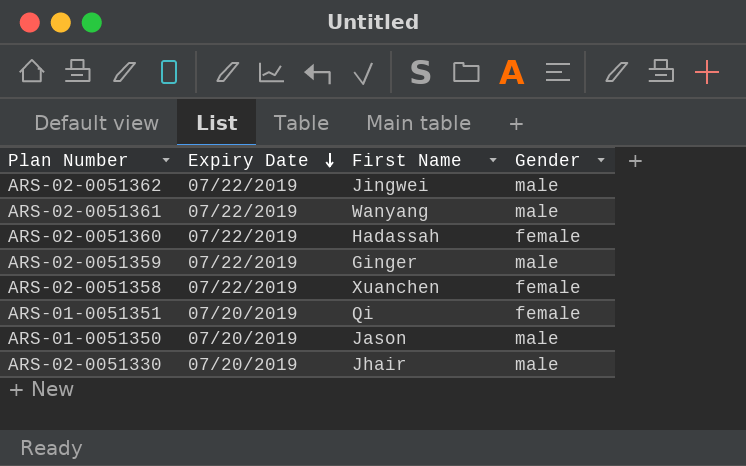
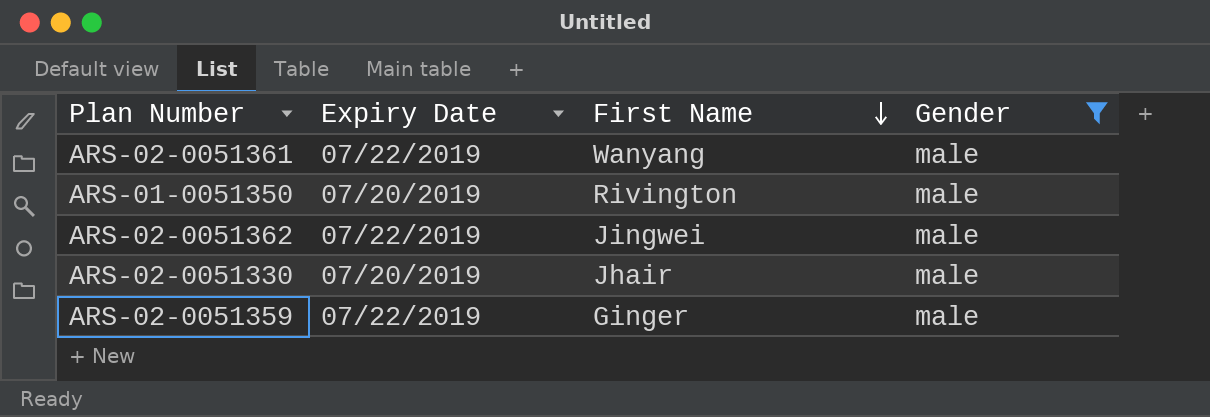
filter: none -> Gender = male
row order: Expiry Date descending -> First Name descending
ARS-01-0051350 | First Name: Jason -> Rivington

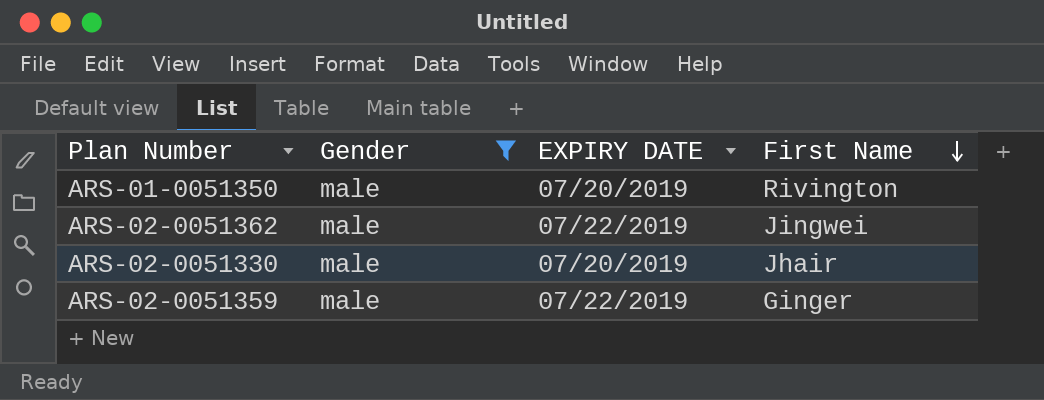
column Gender | position: 4 -> 2
column name: Expiry Date -> EXPIRY DATE
row ARS-02-0051361: 07/22/2019 | Wanyang | male -> none

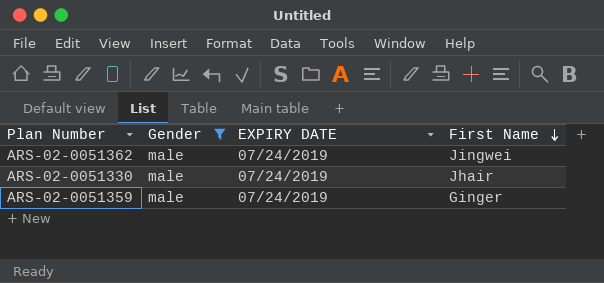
row ARS-01-0051350: male | 07/20/2019 | Rivington -> none
ARS-02-0051362 | EXPIRY DATE: 07/22/2019 -> 07/24/2019
ARS-02-0051330 | EXPIRY DATE: 07/20/2019 -> 07/24/2019
ARS-02-0051359 | EXPIRY DATE: 07/22/2019 -> 07/24/2019

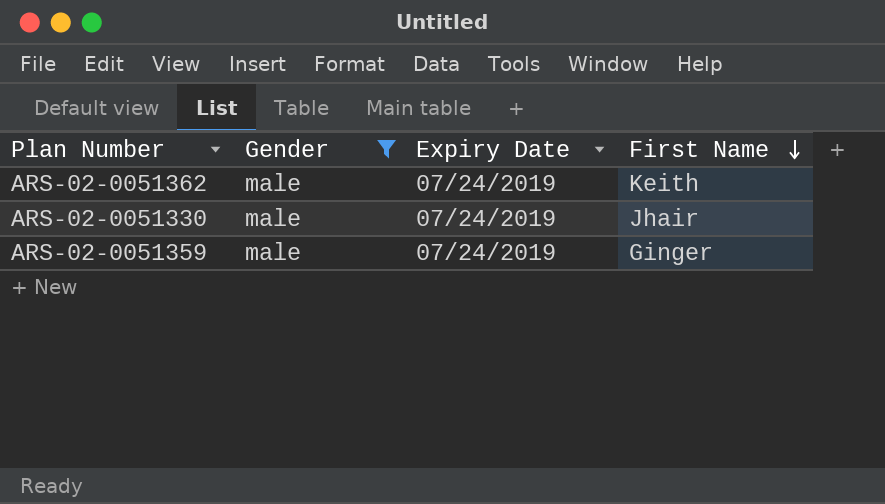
column name: EXPIRY DATE -> Expiry Date
ARS-02-0051362 | First Name: Jingwei -> Keith

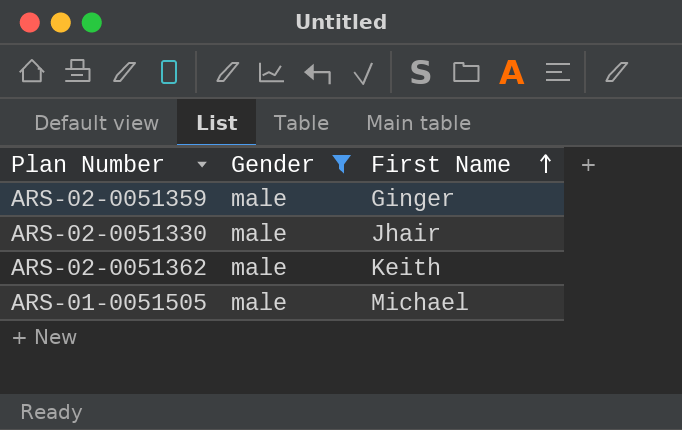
row order: First Name descending -> First Name ascending
column Expiry Date | position: 3 -> none
row ARS-01-0051505: none -> male | Michael

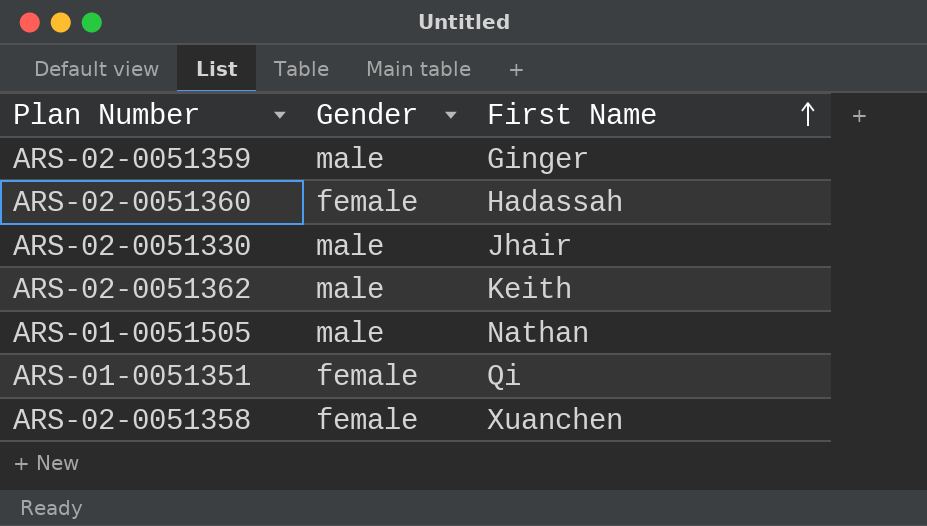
filter: Gender = male -> none
ARS-01-0051505 | First Name: Michael -> Nathan

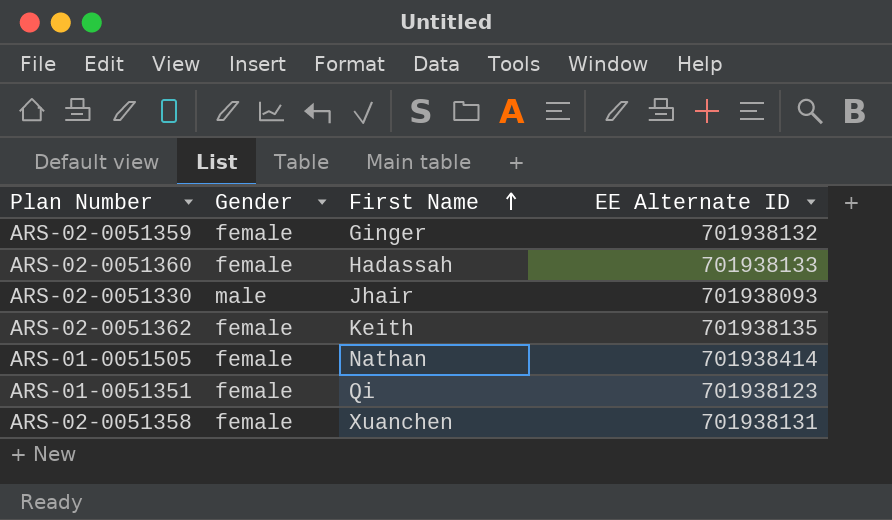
column EE Alternate ID | position: none -> 4
ARS-02-0051359 | Gender: male -> female
ARS-02-0051362 | Gender: male -> female
ARS-01-0051505 | Gender: male -> female

